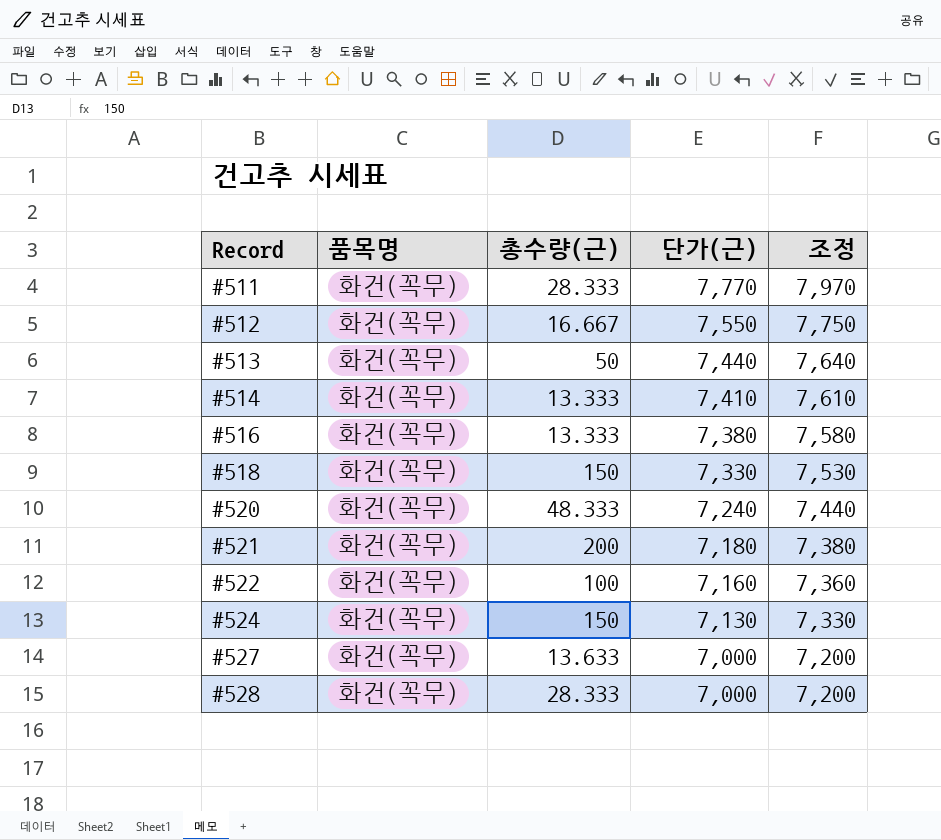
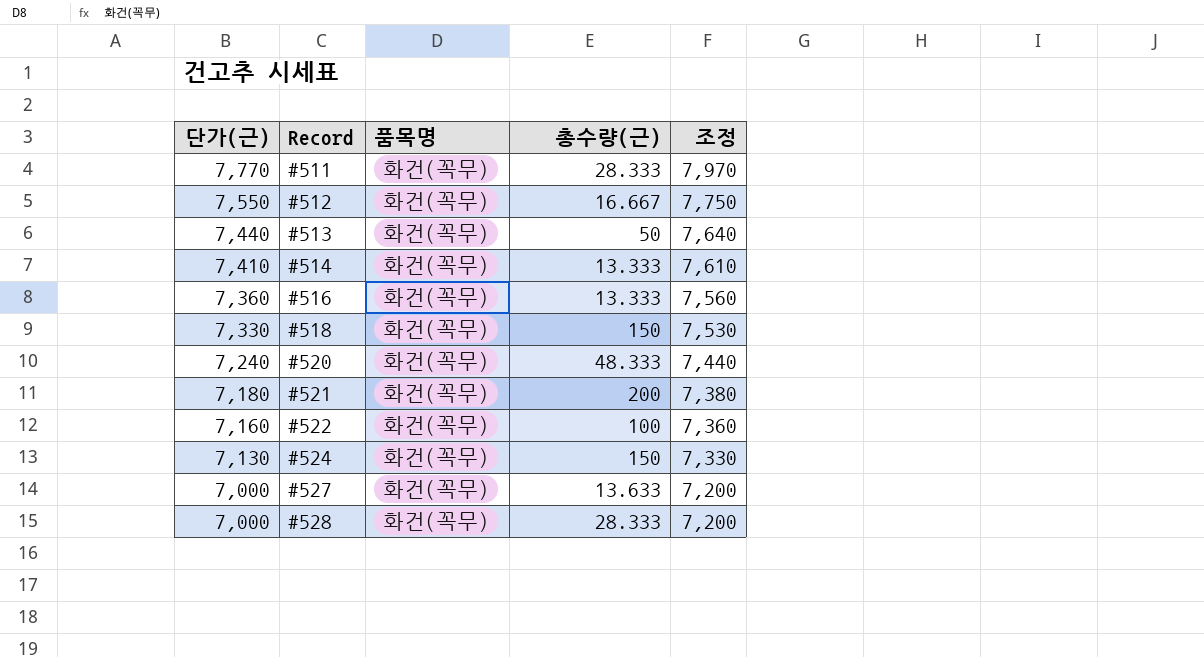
column 단가(근) | position: 4 -> 1
#516 | 단가(근): 7,380 -> 7,360
#516 | 조정: 7,580 -> 7,560

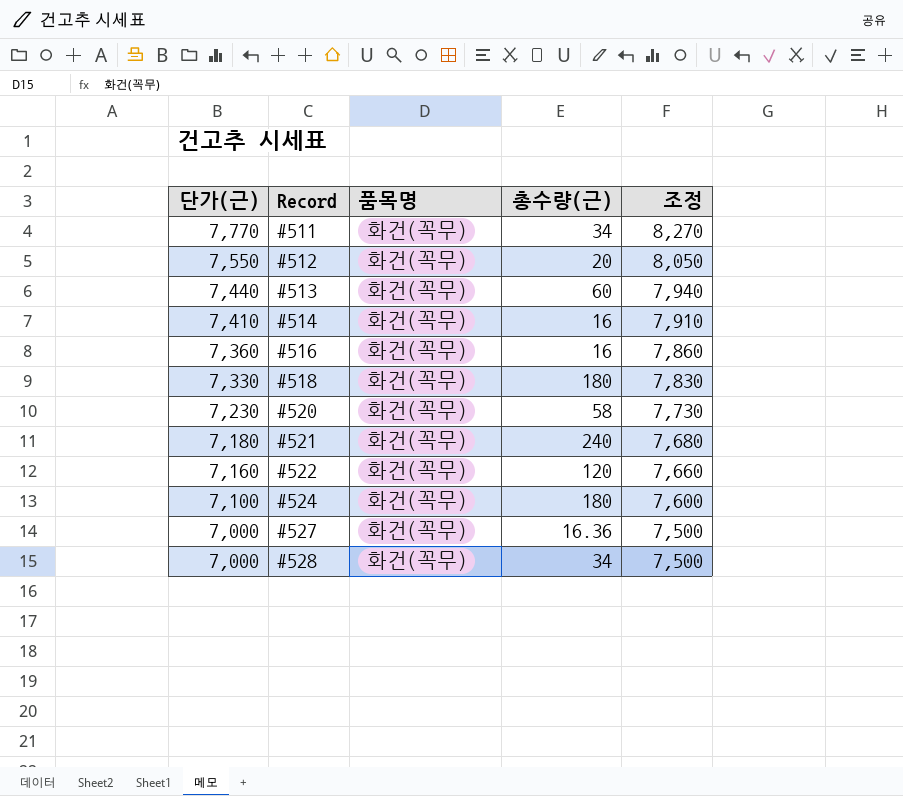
column 조정 | formula: [단가(근)] + 200 -> [단가(근)] + 500
#511 | 총수량(근): 28.333 -> 34
#512 | 총수량(근): 16.667 -> 20
#513 | 총수량(근): 50 -> 60
#514 | 총수량(근): 13.333 -> 16
#516 | 총수량(근): 13.333 -> 16
#518 | 총수량(근): 150 -> 180
#520 | 단가(근): 7,240 -> 7,230
#520 | 총수량(근): 48.333 -> 58
#521 | 총수량(근): 200 -> 240
#522 | 총수량(근): 100 -> 120
#524 | 단가(근): 7,130 -> 7,100
#524 | 총수량(근): 150 -> 180
#527 | 총수량(근): 13.633 -> 16.36
#528 | 총수량(근): 28.333 -> 34

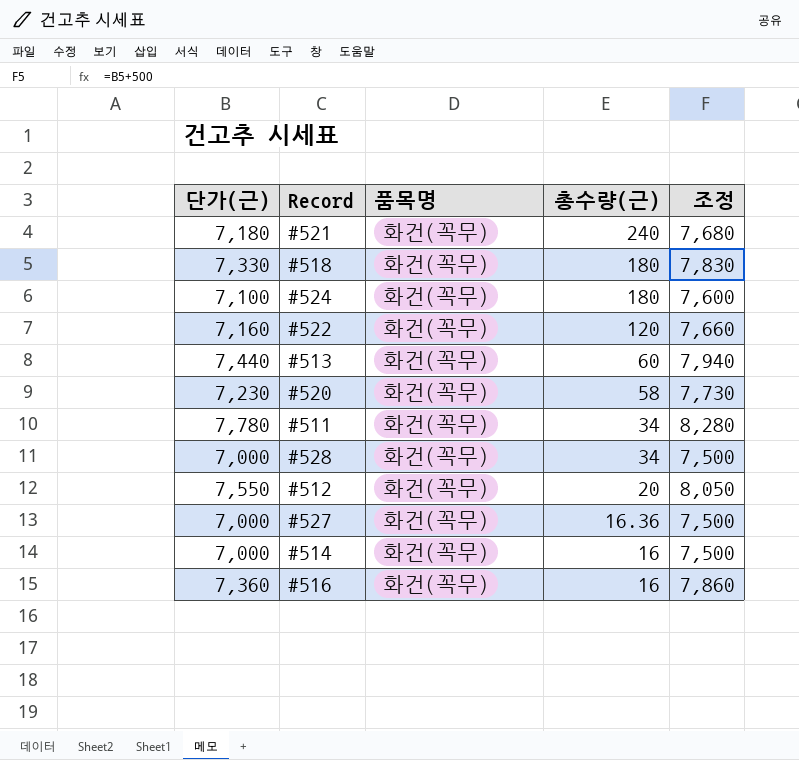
row order: 단가(근) descending -> 총수량(근) descending
#511 | 단가(근): 7,770 -> 7,780
#511 | 조정: 8,270 -> 8,280
#514 | 단가(근): 7,410 -> 7,000
#514 | 조정: 7,910 -> 7,500

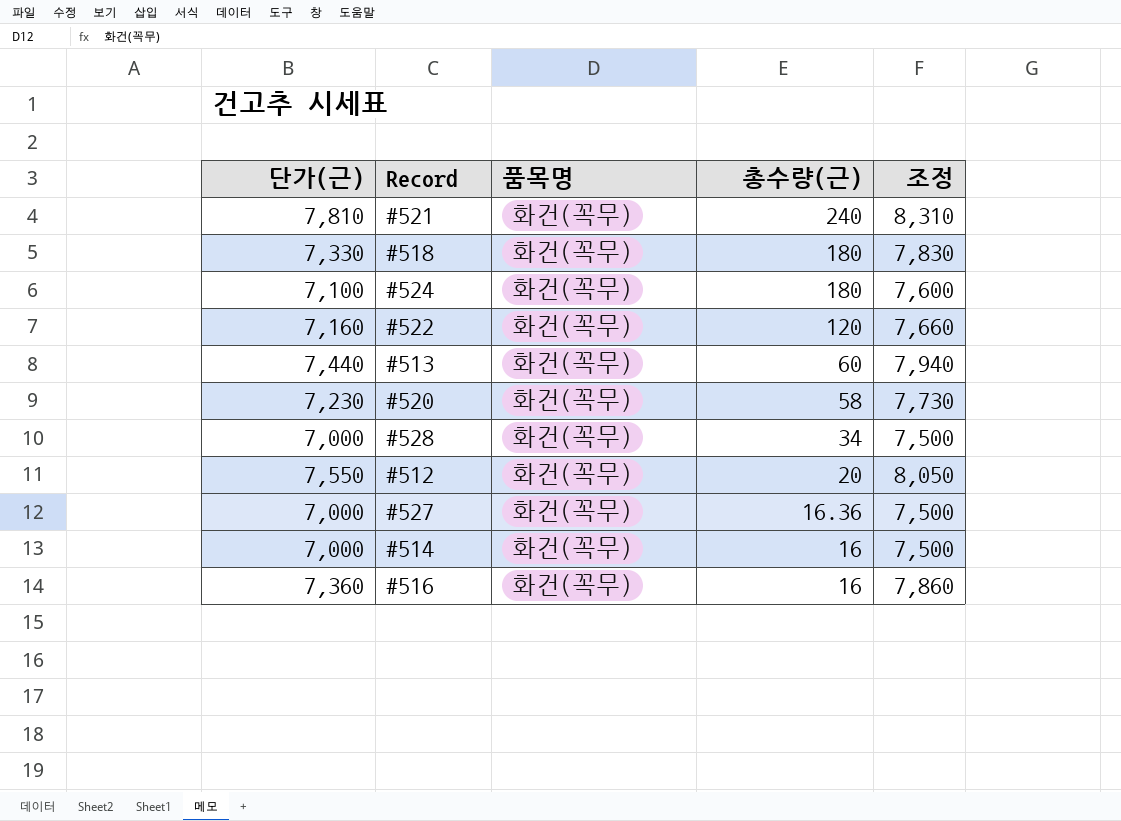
row #511: 7,780 | 화건(꼭무) | 34 | 8,280 -> none
#521 | 단가(근): 7,180 -> 7,810
#521 | 조정: 7,680 -> 8,310

